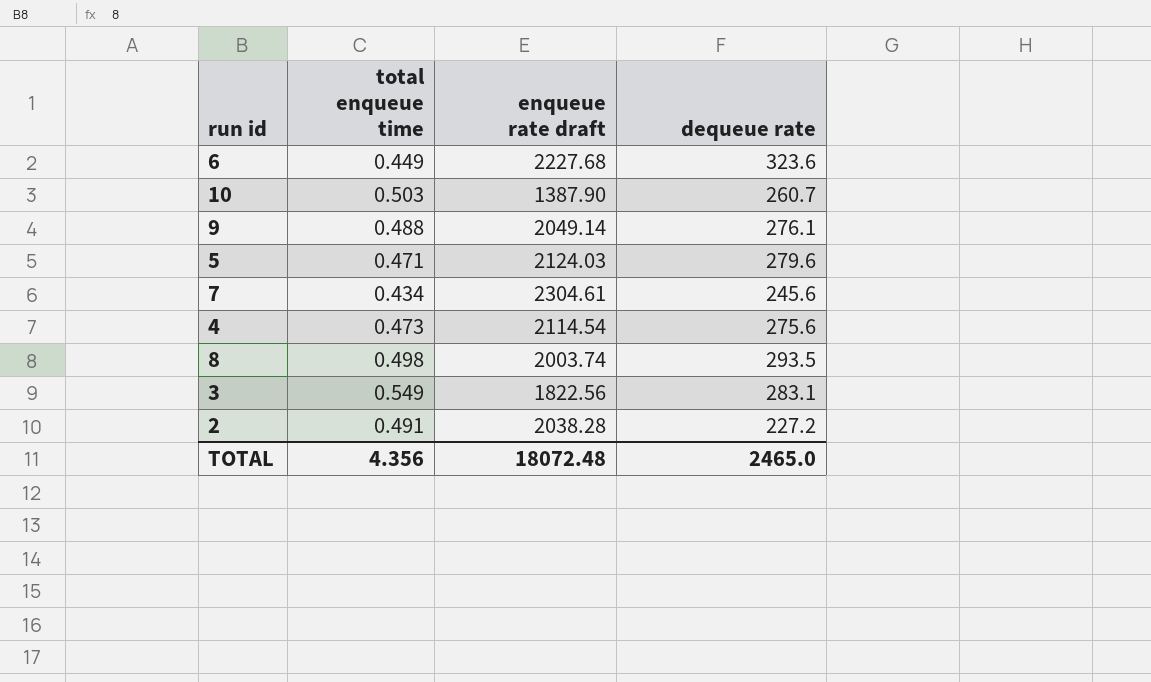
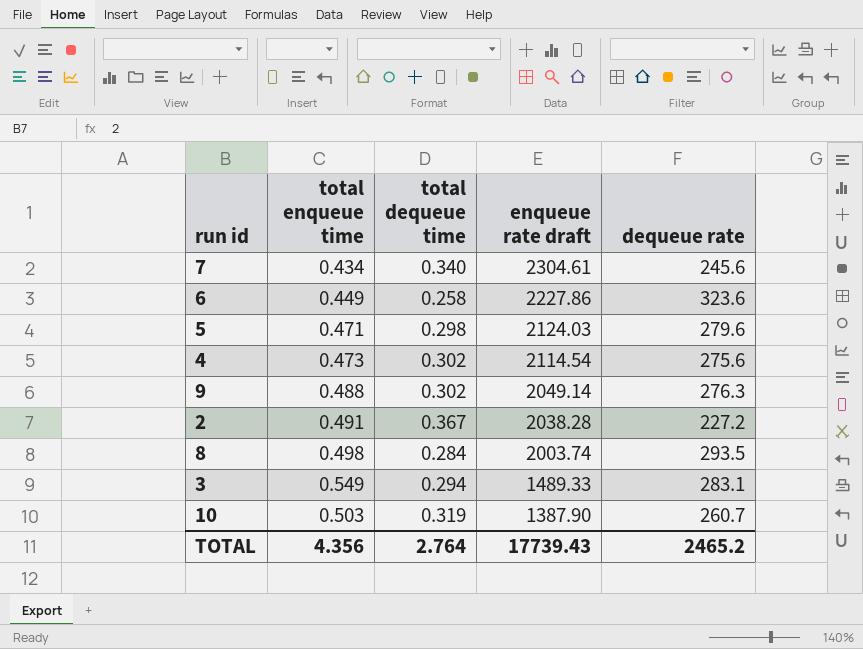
row order: none -> enqueue rate draft descending
column total dequeue time | position: none -> 3
6 | enqueue rate draft: 2227.68 -> 2227.86
9 | dequeue rate: 276.1 -> 276.3
3 | enqueue rate draft: 1822.56 -> 1489.33
TOTAL | enqueue rate draft: 18072.48 -> 17739.43
TOTAL | dequeue rate: 2465.0 -> 2465.2

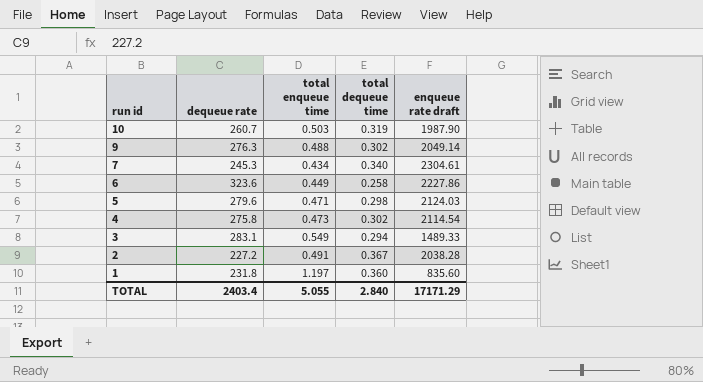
row order: enqueue rate draft descending -> run id descending
column dequeue rate | position: 5 -> 2
row 8: 0.498 | 0.284 | 2003.74 | 293.5 -> none
10 | enqueue rate draft: 1387.90 -> 1987.90
7 | dequeue rate: 245.6 -> 245.3
4 | dequeue rate: 275.6 -> 275.8
row 1: none -> 231.8 | 1.197 | 0.360 | 835.60
TOTAL | dequeue rate: 2465.2 -> 2403.4
TOTAL | total enqueue time: 4.356 -> 5.055
TOTAL | total dequeue time: 2.764 -> 2.840
TOTAL | enqueue rate draft: 17739.43 -> 17171.29

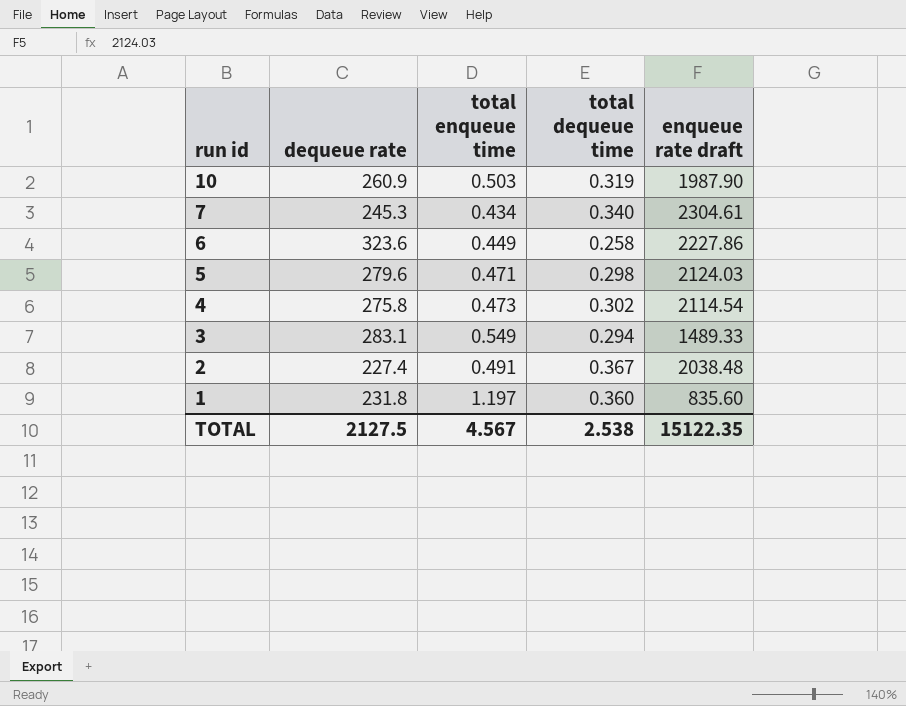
row 9: 276.3 | 0.488 | 0.302 | 2049.14 -> none
10 | dequeue rate: 260.7 -> 260.9
2 | dequeue rate: 227.2 -> 227.4
2 | enqueue rate draft: 2038.28 -> 2038.48
TOTAL | dequeue rate: 2403.4 -> 2127.5
TOTAL | total enqueue time: 5.055 -> 4.567
TOTAL | total dequeue time: 2.840 -> 2.538
TOTAL | enqueue rate draft: 17171.29 -> 15122.35

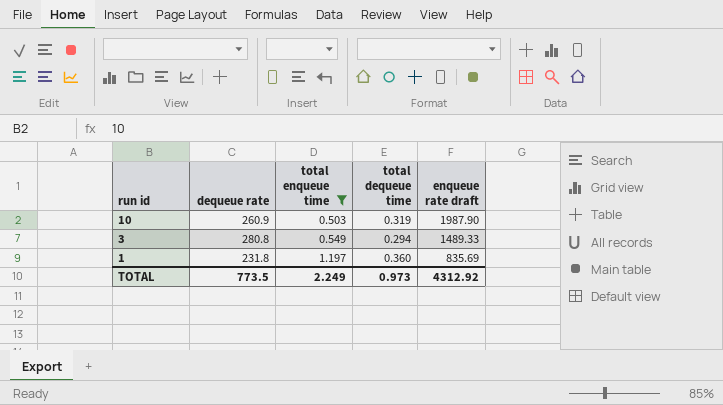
filter: none -> total enqueue time >= 0.503
3 | dequeue rate: 283.1 -> 280.8
1 | enqueue rate draft: 835.60 -> 835.69
TOTAL | dequeue rate: 2127.5 -> 773.5
TOTAL | total enqueue time: 4.567 -> 2.249
TOTAL | total dequeue time: 2.538 -> 0.973
TOTAL | enqueue rate draft: 15122.35 -> 4312.92

